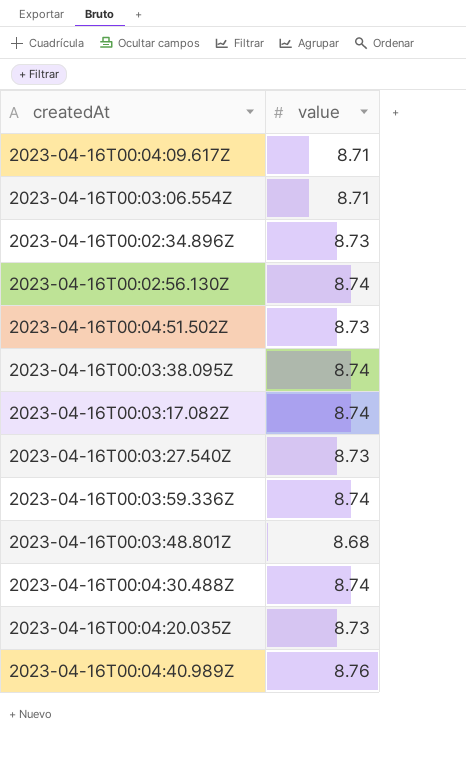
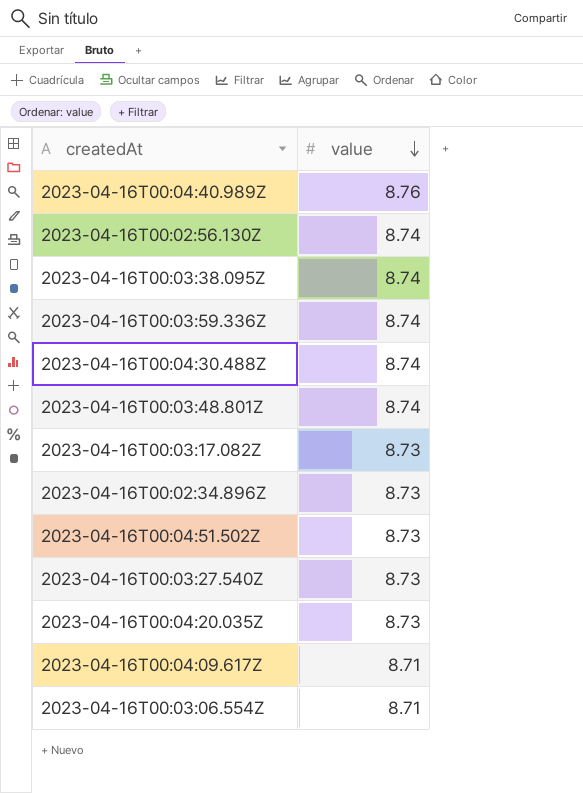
row order: none -> value descending
2023-04-16T00:03:48.801Z | value: 8.68 -> 8.74
2023-04-16T00:03:17.082Z | value: 8.74 -> 8.73

